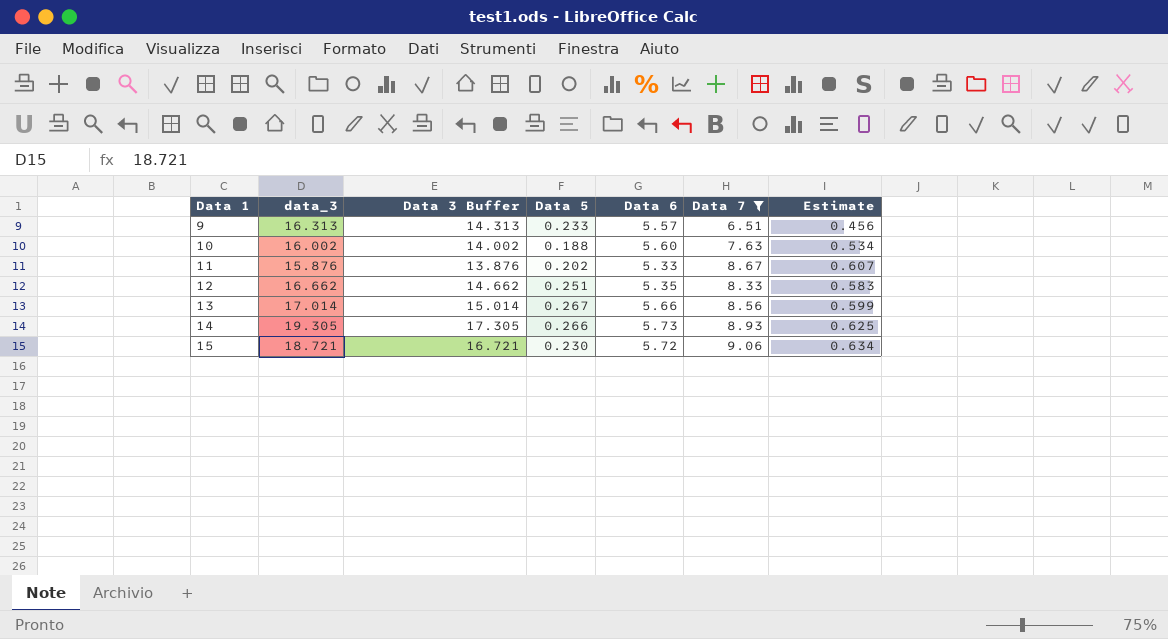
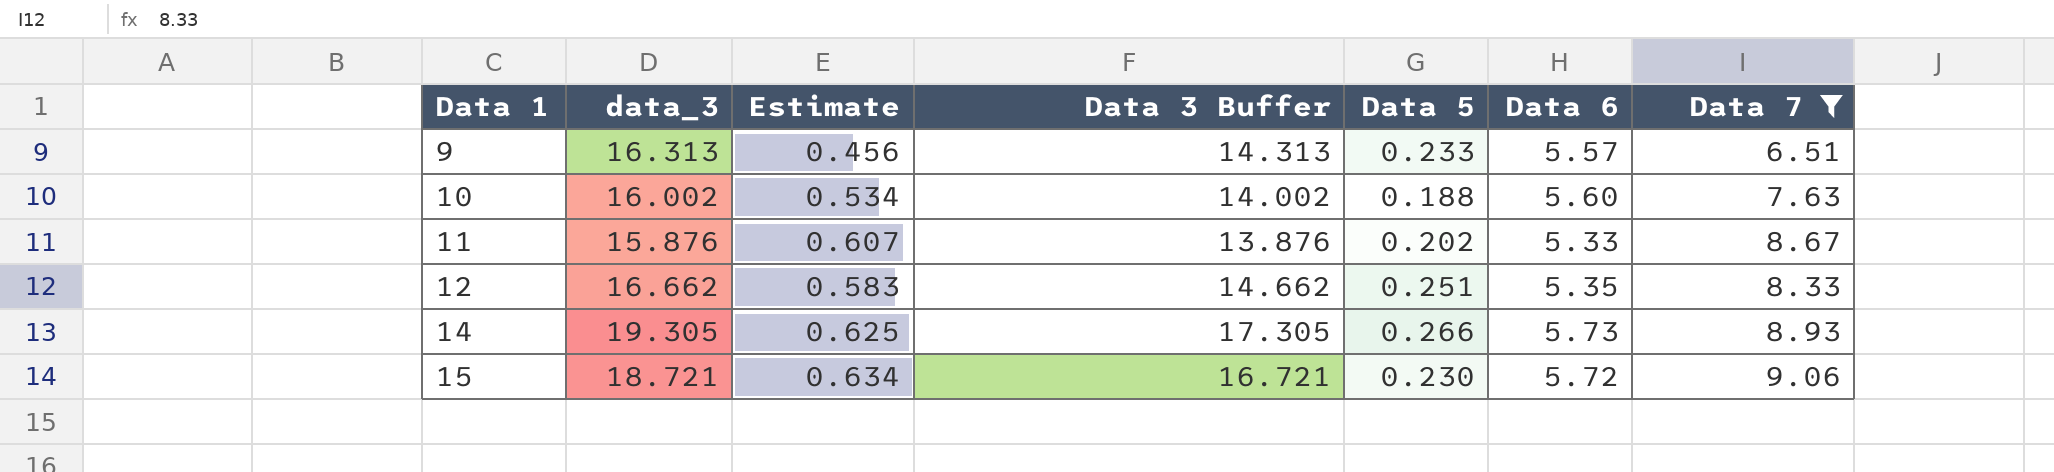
column Estimate | position: 7 -> 3
row 13: 17.014 | 15.014 | 0.267 | 5.66 | 8.56 | 0.599 -> none

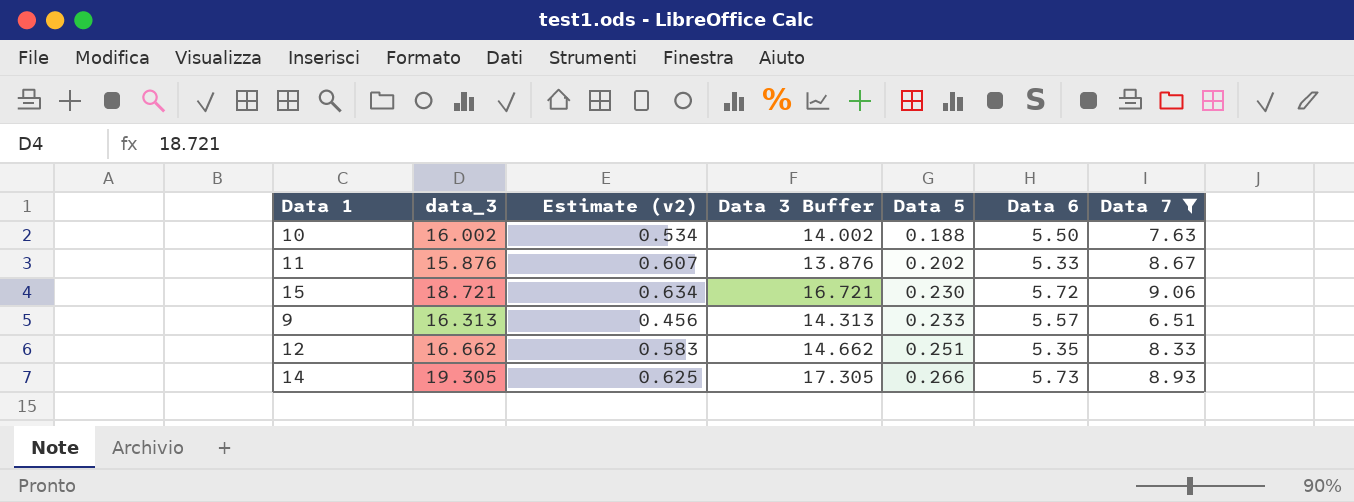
row order: Data 1 ascending -> Data 5 ascending
column name: Estimate -> Estimate (v2)
10 | Data 6: 5.60 -> 5.50

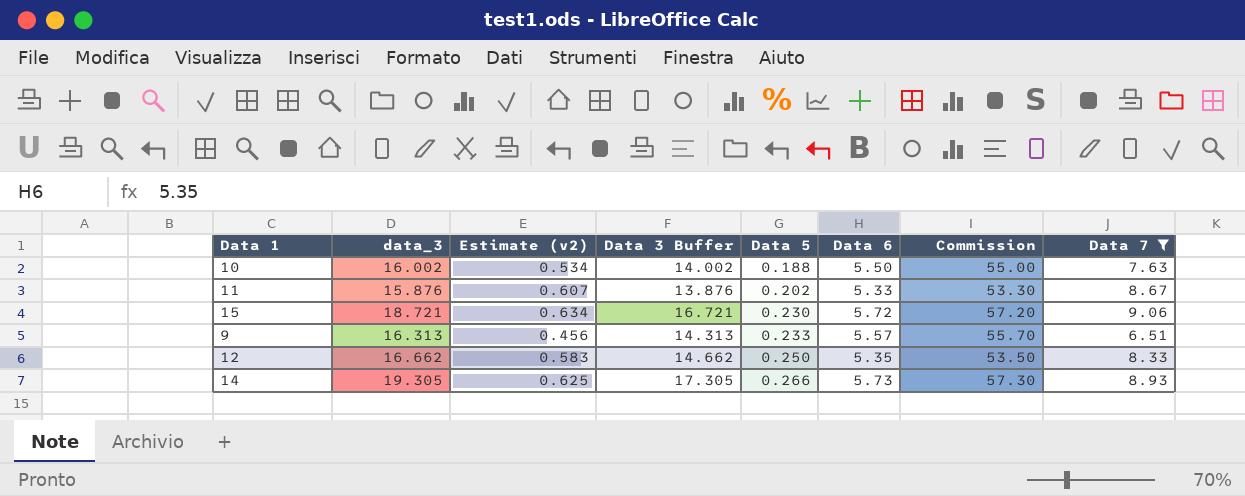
column Commission | formula: none -> [Data 6] * 10
12 | Data 5: 0.251 -> 0.250

